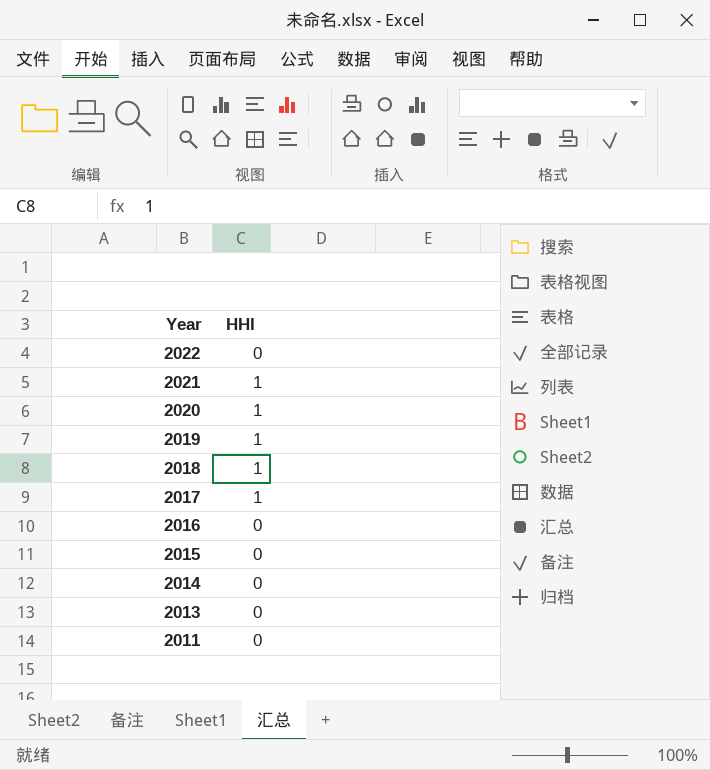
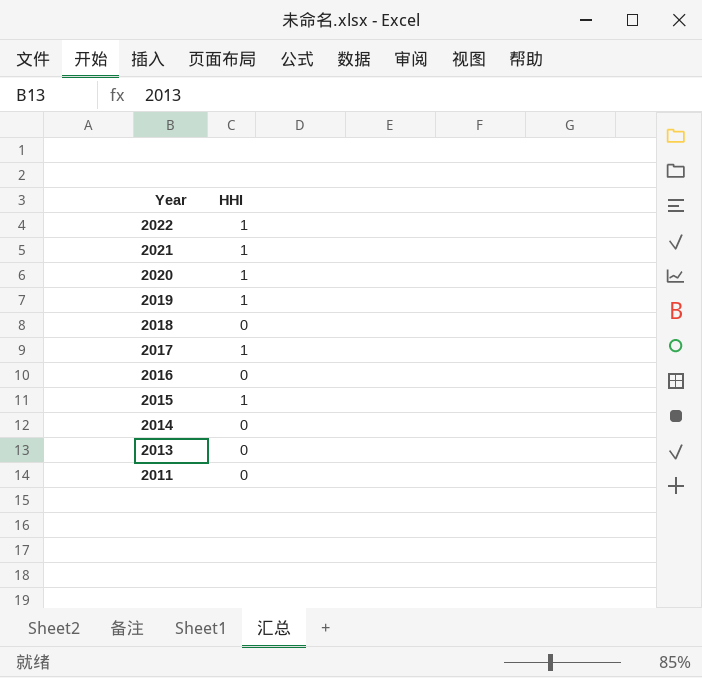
2022 | HHI: 0 -> 1
2018 | HHI: 1 -> 0
2015 | HHI: 0 -> 1

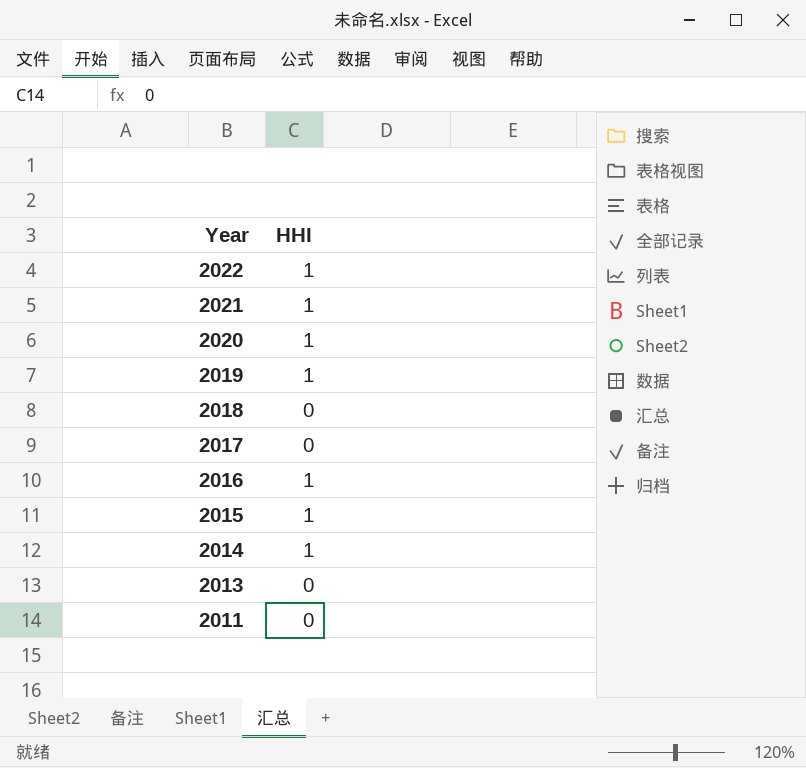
2017 | HHI: 1 -> 0
2016 | HHI: 0 -> 1
2014 | HHI: 0 -> 1

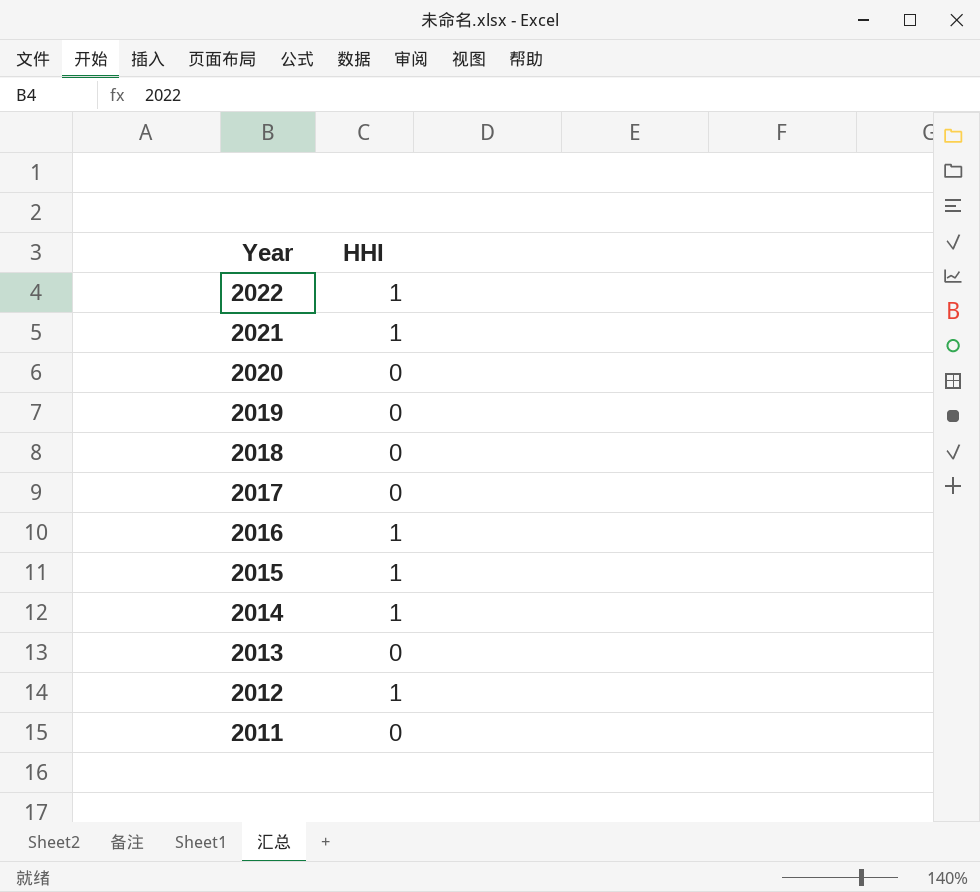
2020 | HHI: 1 -> 0
2019 | HHI: 1 -> 0
row 2012: none -> 1

